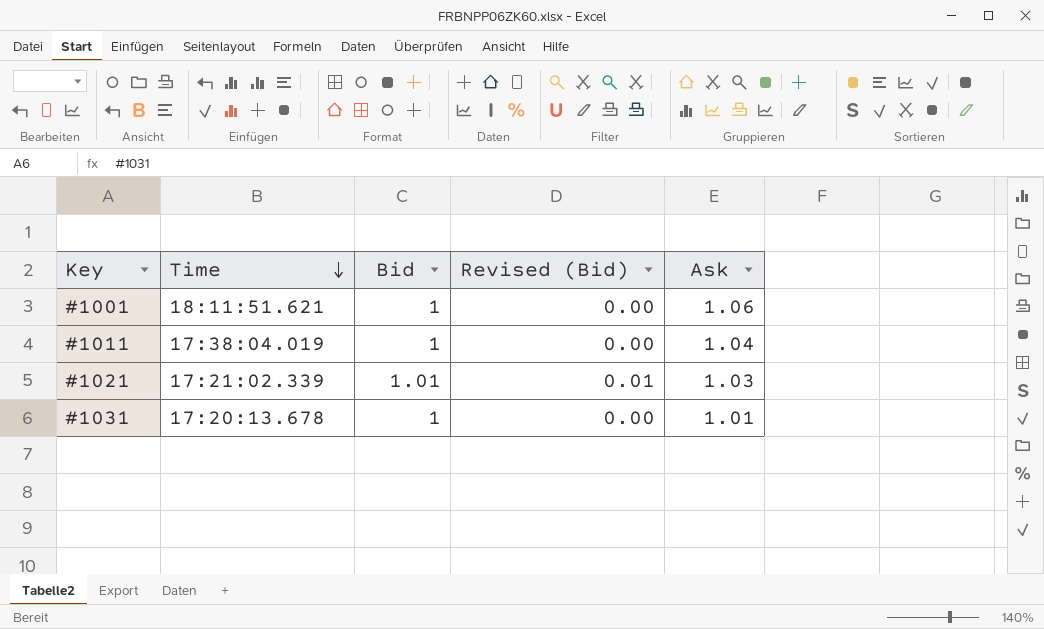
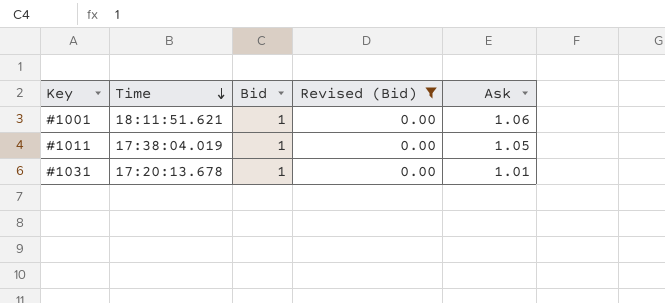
filter: none -> Revised (Bid) = 0.00
#1011 | Ask: 1.04 -> 1.05

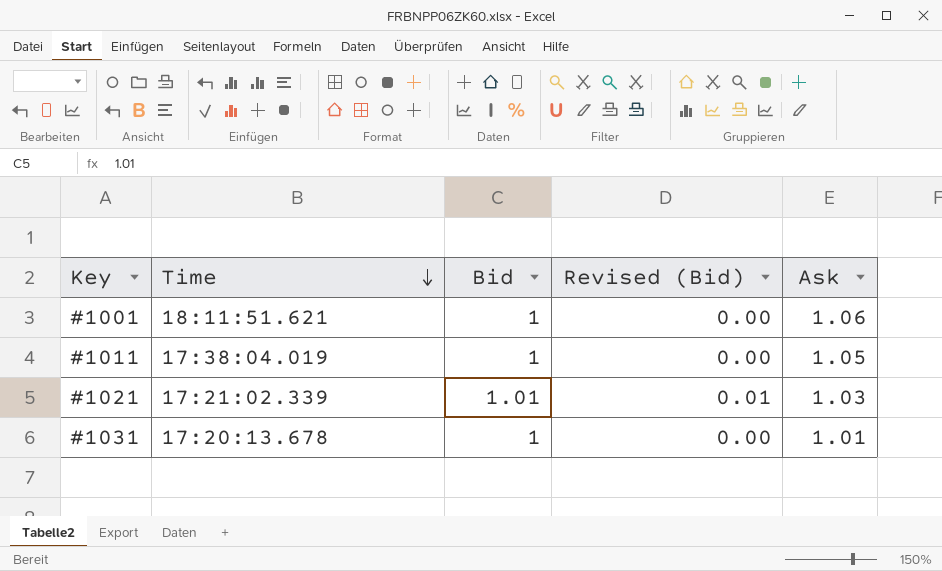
filter: Revised (Bid) = 0.00 -> none

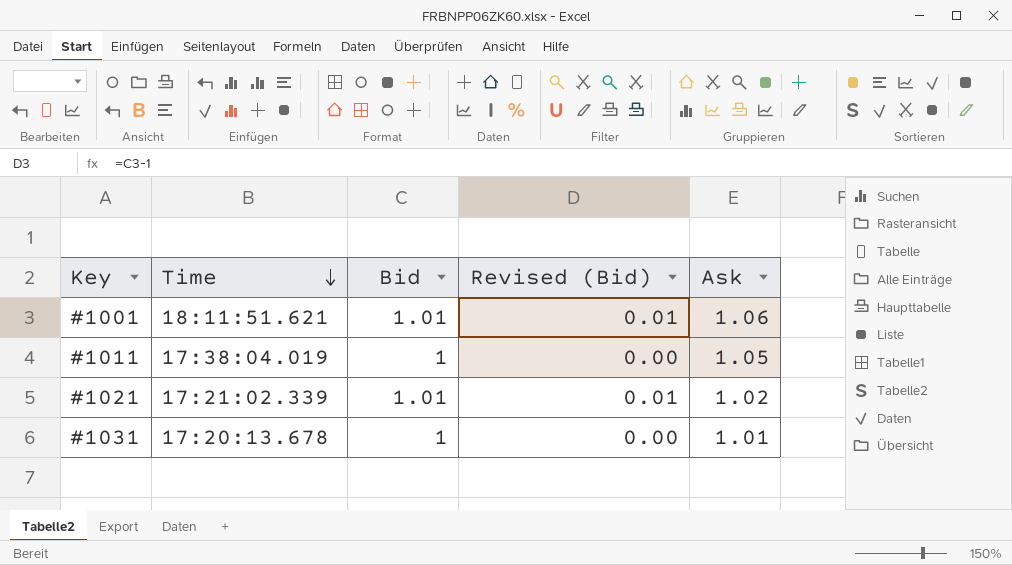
#1001 | Bid: 1 -> 1.01
#1001 | Revised (Bid): 0.00 -> 0.01
#1021 | Ask: 1.03 -> 1.02

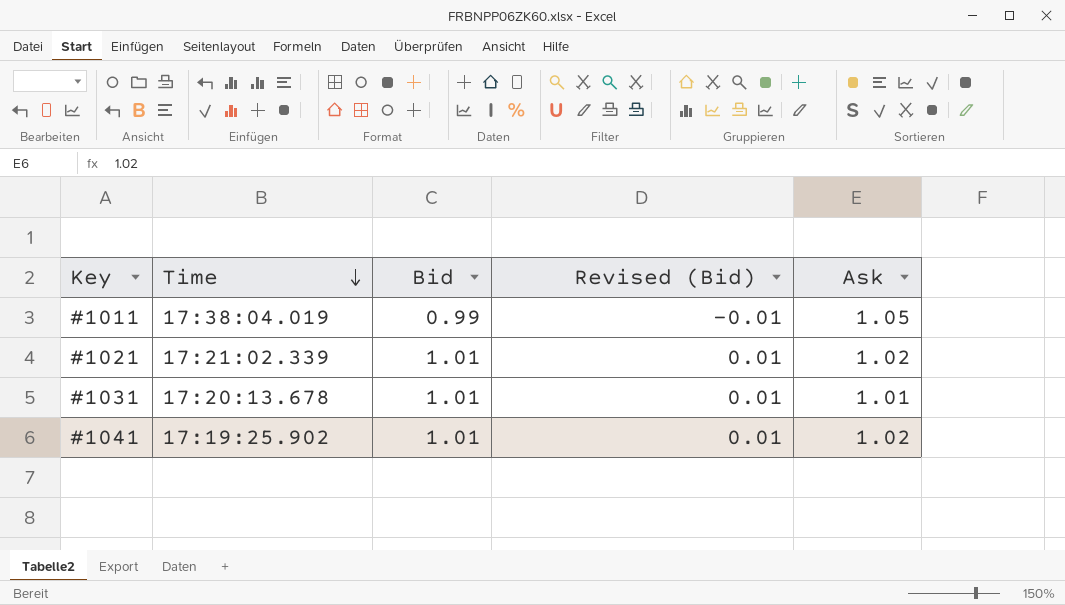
row #1001: 18:11:51.621 | 1.01 | 0.01 | 1.06 -> none
#1011 | Bid: 1 -> 0.99
#1011 | Revised (Bid): 0.00 -> -0.01
#1031 | Bid: 1 -> 1.01
#1031 | Revised (Bid): 0.00 -> 0.01
row #1041: none -> 17:19:25.902 | 1.01 | 0.01 | 1.02

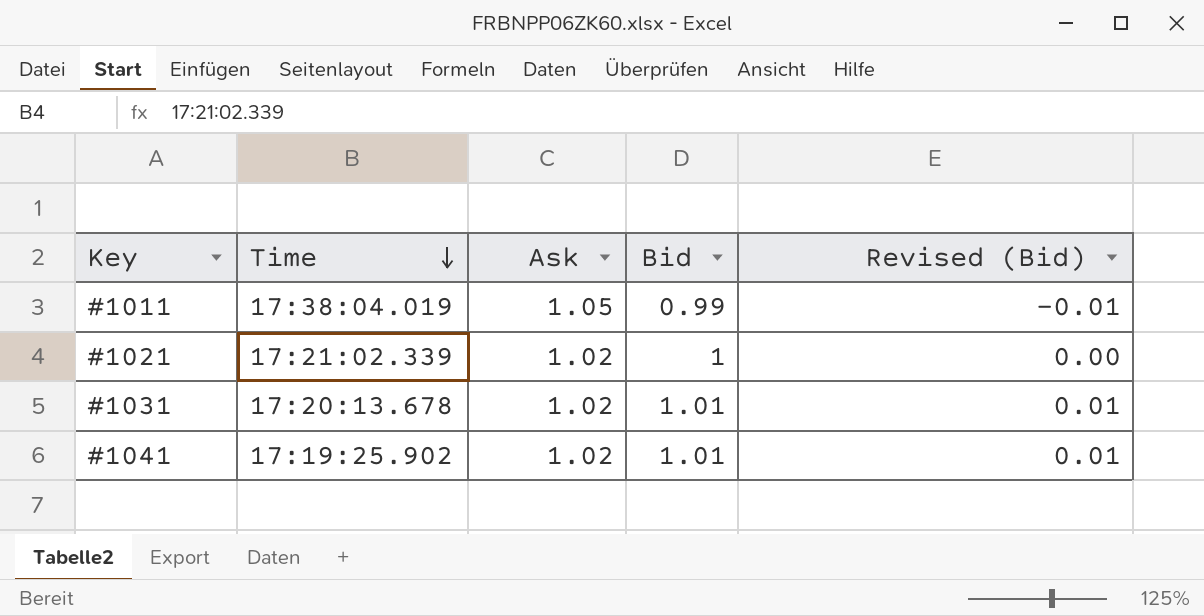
column Ask | position: 5 -> 3
#1021 | Bid: 1.01 -> 1
#1021 | Revised (Bid): 0.01 -> 0.00
#1031 | Ask: 1.01 -> 1.02

